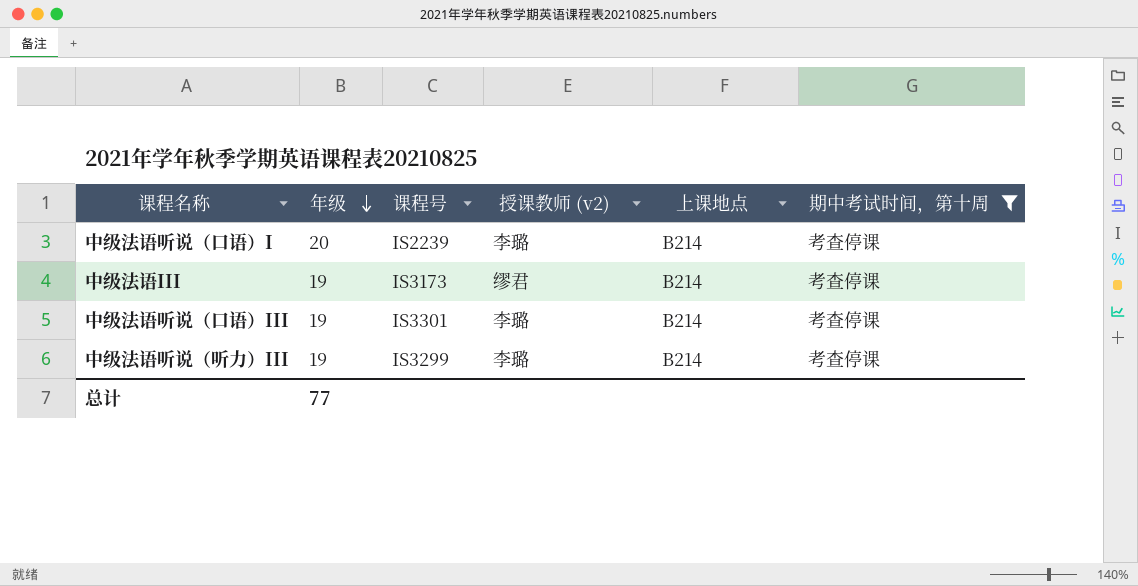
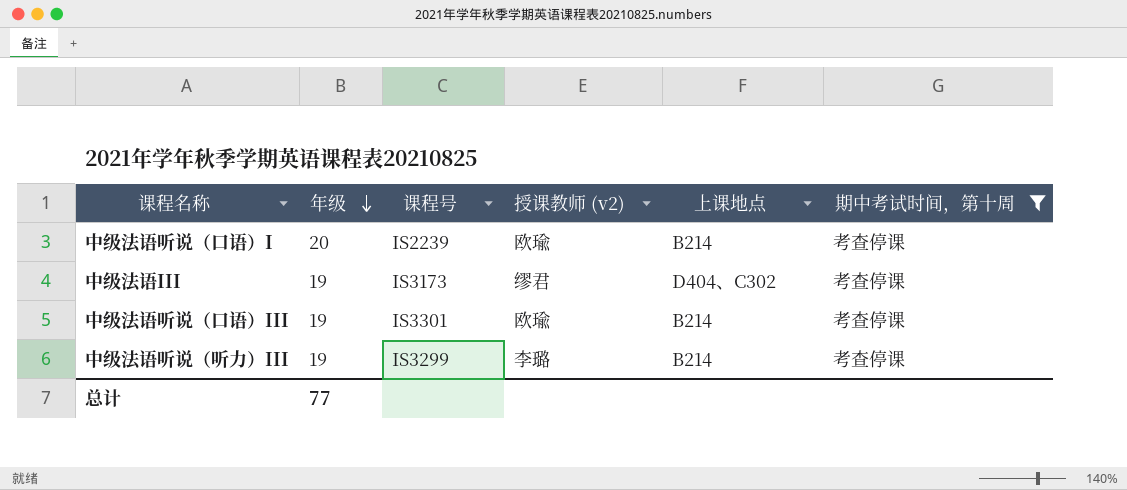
中级法语听说（口语）I | 授课教师 (v2): 李璐 -> 欧瑜
中级法语III | 上课地点: B214 -> D404、C302
中级法语听说（口语）III | 授课教师 (v2): 李璐 -> 欧瑜

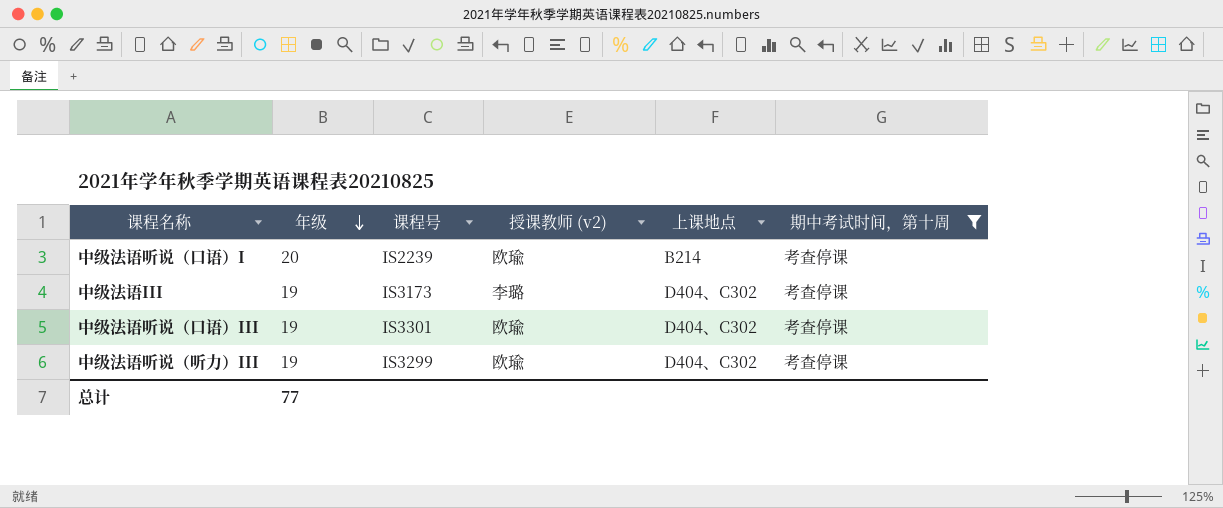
中级法语III | 授课教师 (v2): 缪君 -> 李璐
中级法语听说（口语）III | 上课地点: B214 -> D404、C302
中级法语听说（听力）III | 授课教师 (v2): 李璐 -> 欧瑜
中级法语听说（听力）III | 上课地点: B214 -> D404、C302

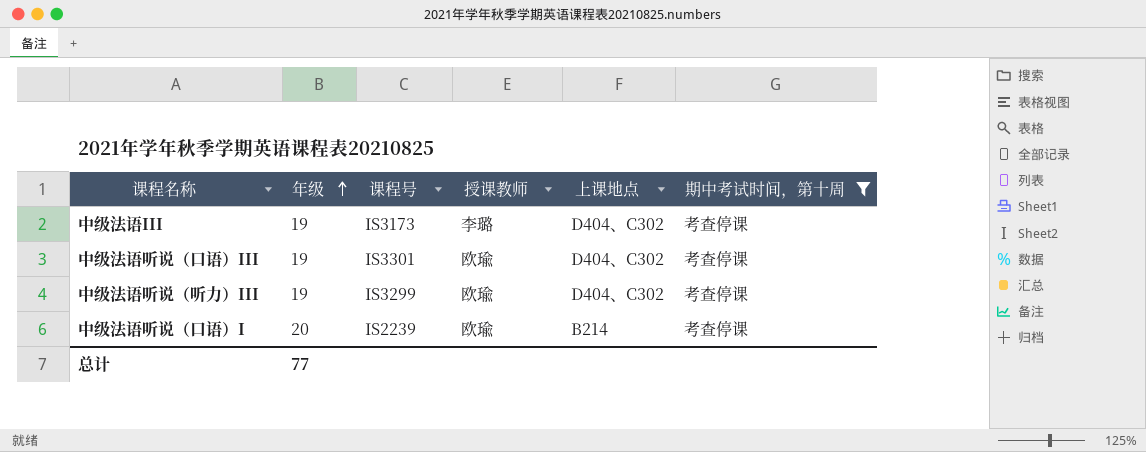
row order: 年级 descending -> 年级 ascending
column name: 授课教师 (v2) -> 授课教师

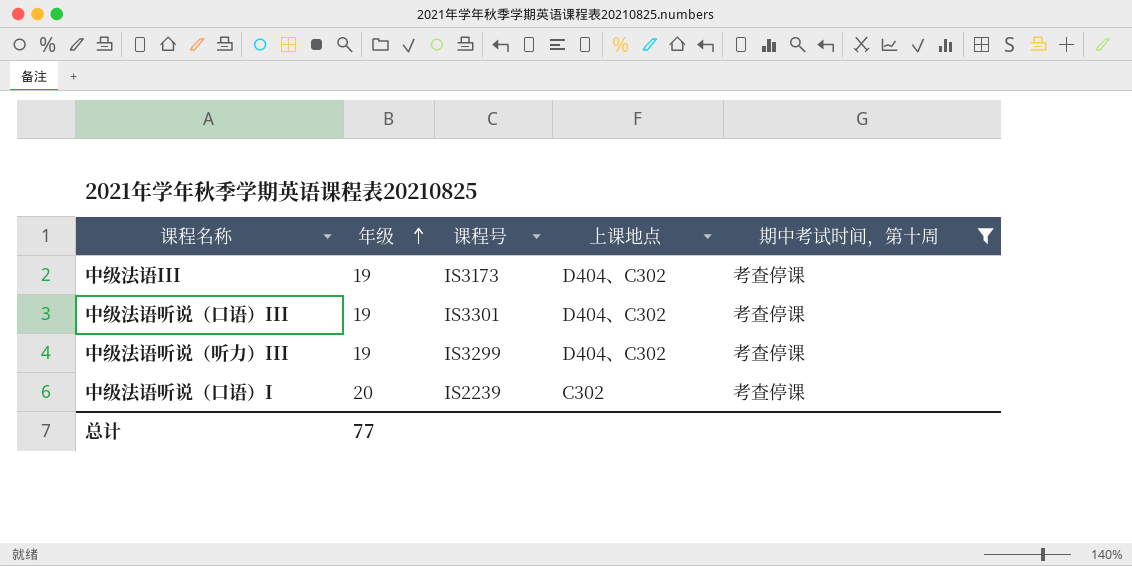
column 授课教师 | position: 4 -> none
中级法语听说（口语）I | 上课地点: B214 -> C302

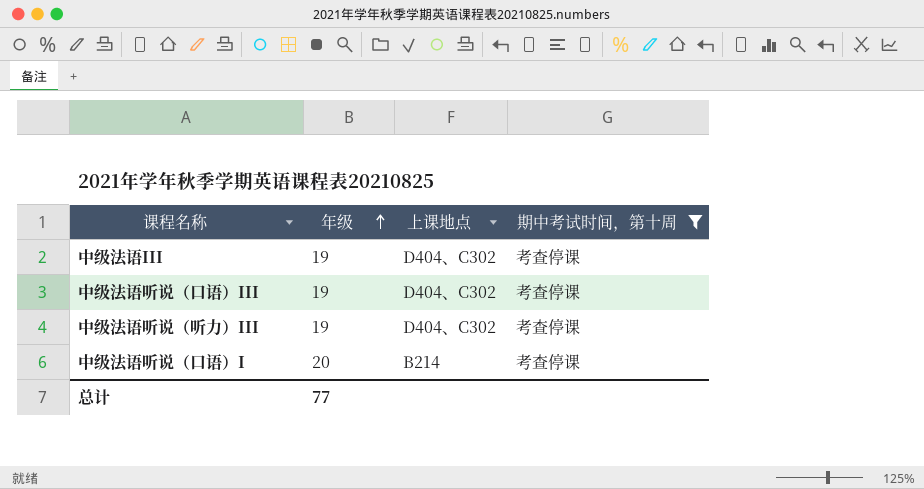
column 课程号 | position: 3 -> none
中级法语听说（口语）I | 上课地点: C302 -> B214

